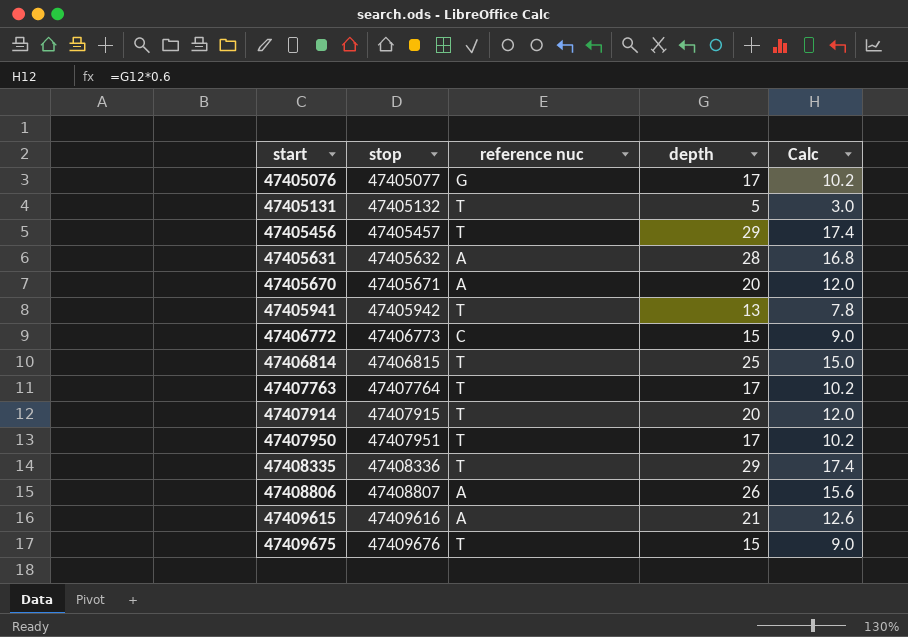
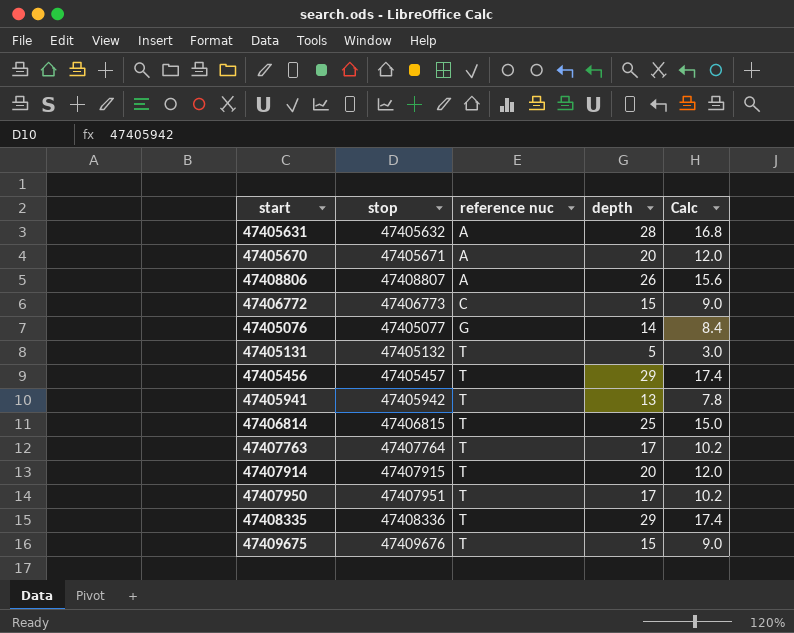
row order: start ascending -> reference nuc ascending
row 47409615: 47409616 | A | 21 | 12.6 -> none
47405076 | depth: 17 -> 14
47405076 | Calc: 10.2 -> 8.4

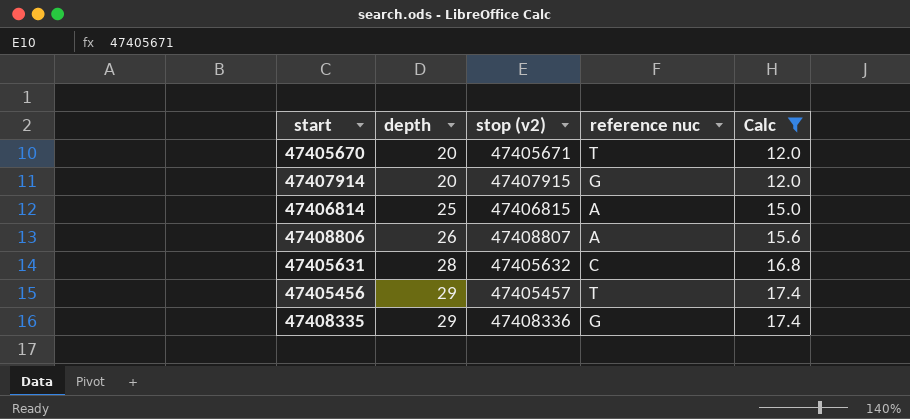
filter: none -> Calc >= 12.0
row order: reference nuc ascending -> depth ascending
column depth | position: 4 -> 2
column name: stop -> stop (v2)
47405670 | reference nuc: A -> T
47407914 | reference nuc: T -> G
47406814 | reference nuc: T -> A
47405631 | reference nuc: A -> C
47408335 | reference nuc: T -> G

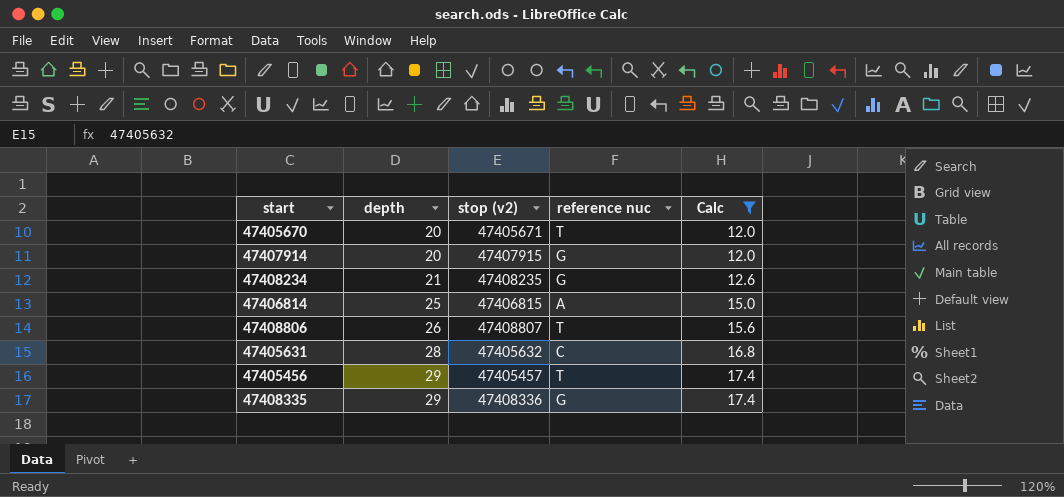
row 47408234: none -> 21 | 47408235 | G | 12.6
47408806 | reference nuc: A -> T

